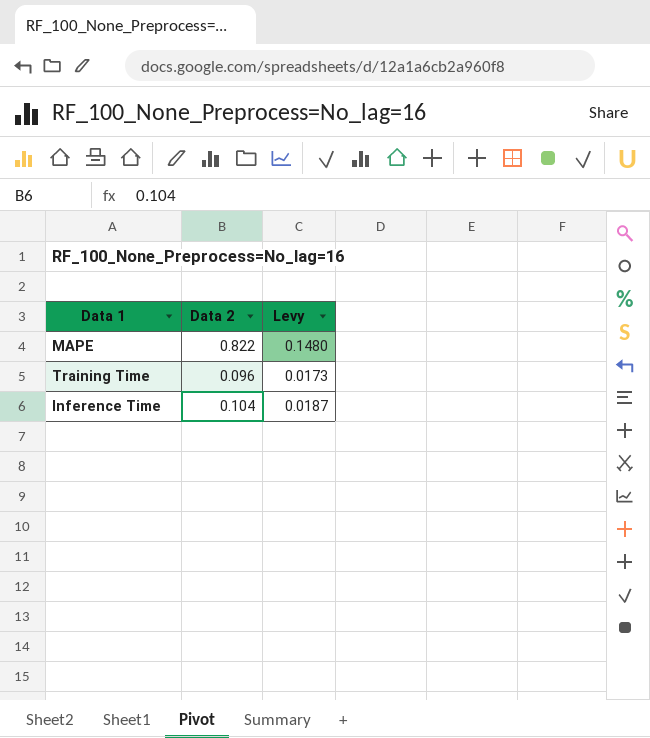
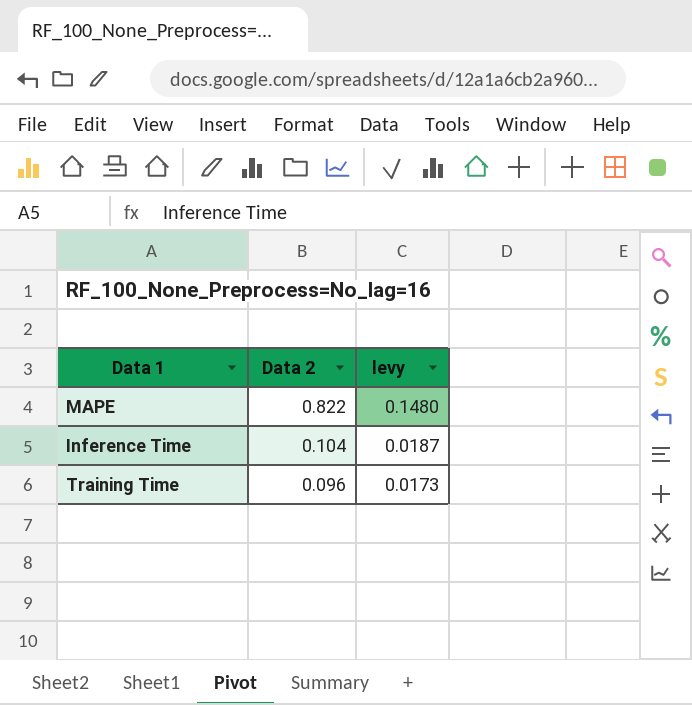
row order: none -> Data 2 descending
column name: Levy -> levy

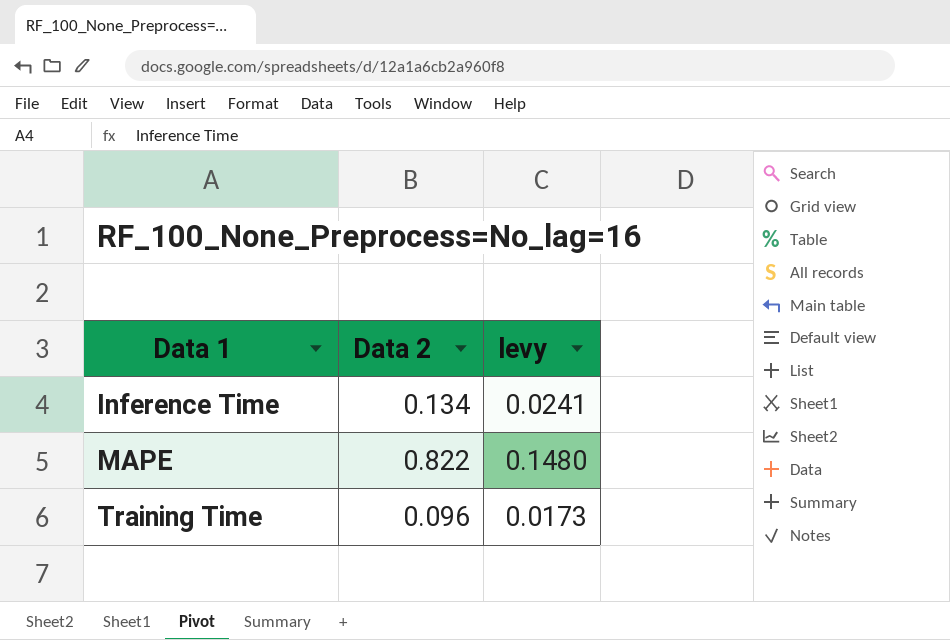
row order: Data 2 descending -> Data 1 ascending
Inference Time | Data 2: 0.104 -> 0.134
Inference Time | levy: 0.0187 -> 0.0241

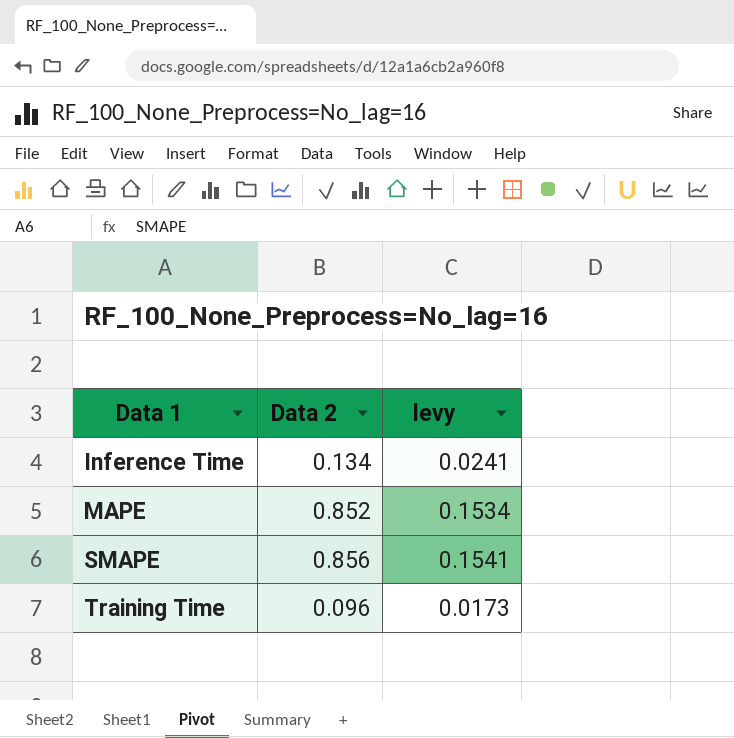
MAPE | Data 2: 0.822 -> 0.852
MAPE | levy: 0.1480 -> 0.1534
row SMAPE: none -> 0.856 | 0.1541

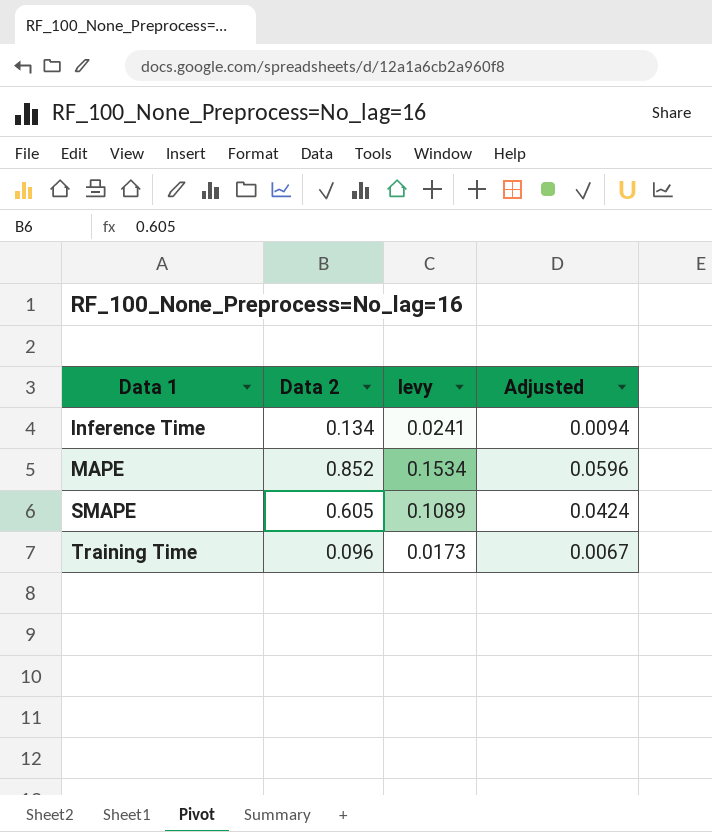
column Adjusted | formula: none -> [Data 2] * 0.07
SMAPE | Data 2: 0.856 -> 0.605
SMAPE | levy: 0.1541 -> 0.1089

